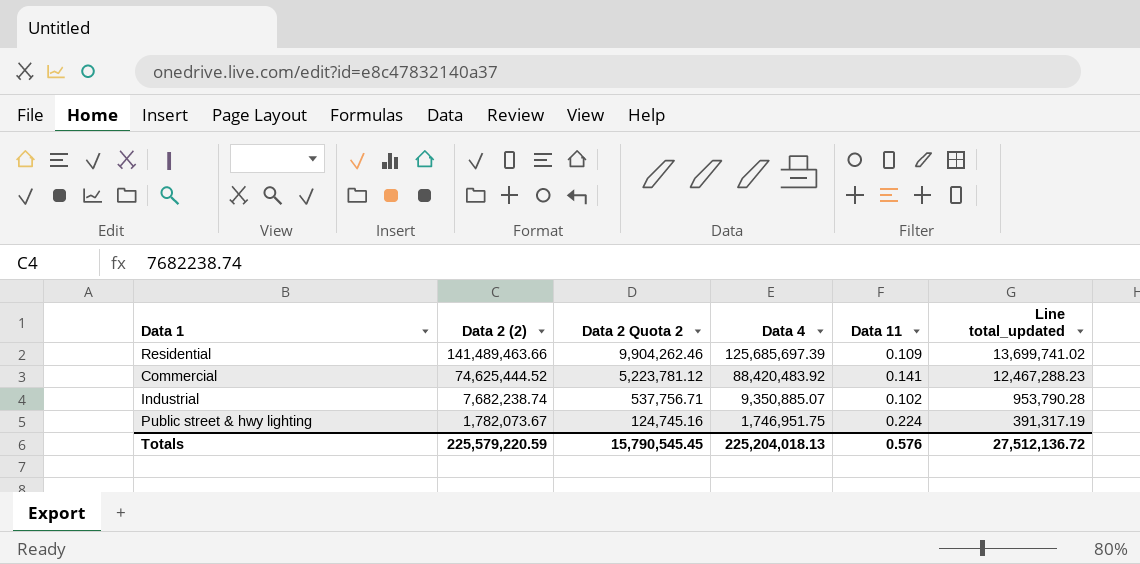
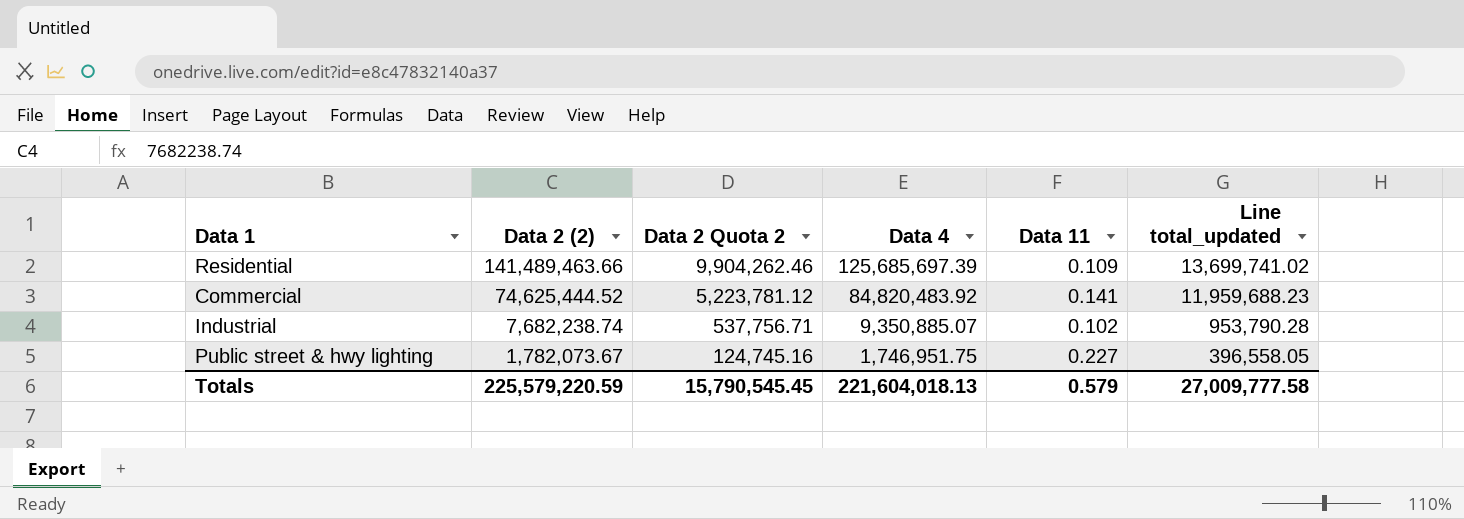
Commercial | Data 4: 88,420,483.92 -> 84,820,483.92
Commercial | Line total_updated: 12,467,288.23 -> 11,959,688.23
Public street & hwy lighting | Data 11: 0.224 -> 0.227
Public street & hwy lighting | Line total_updated: 391,317.19 -> 396,558.05
Totals | Data 4: 225,204,018.13 -> 221,604,018.13
Totals | Data 11: 0.576 -> 0.579
Totals | Line total_updated: 27,512,136.72 -> 27,009,777.58

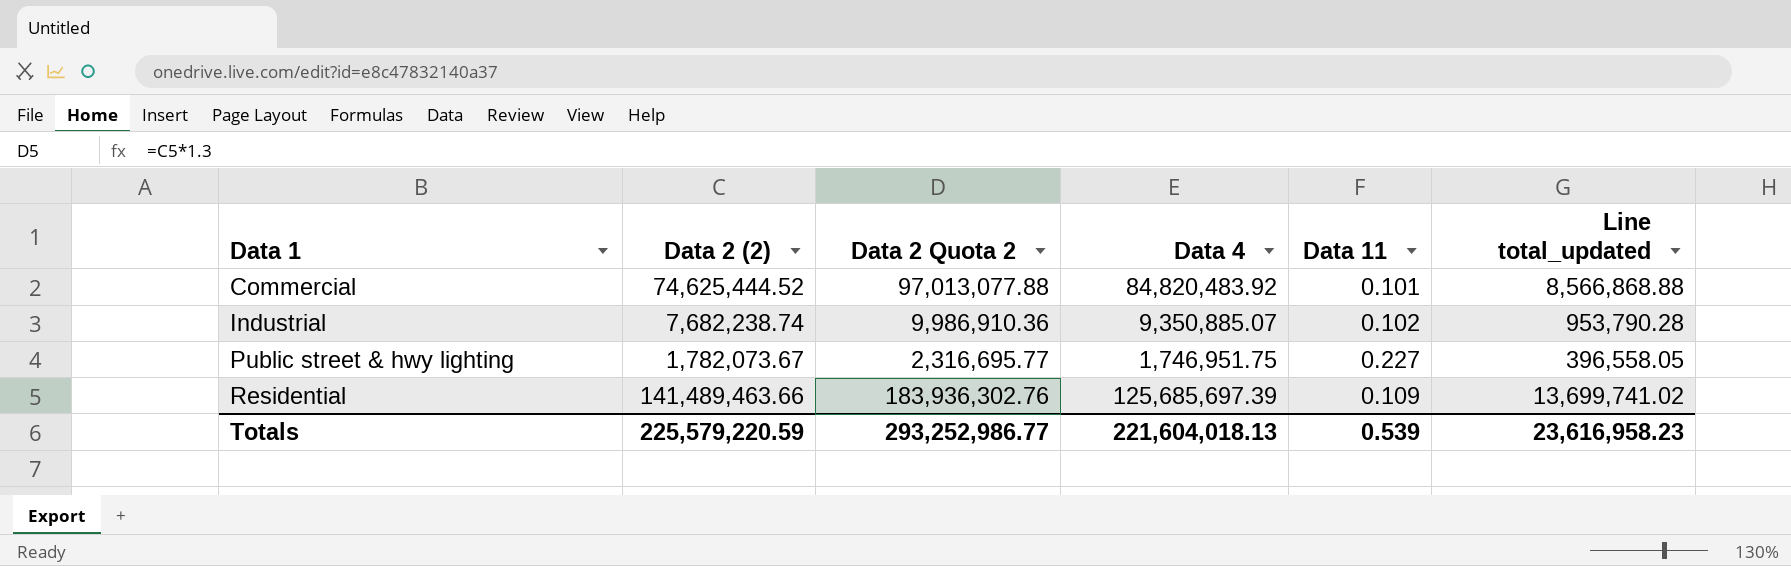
row order: Data 2 (2) descending -> Data 1 ascending
column Data 2 Quota 2 | formula: [Data 2 (2)] * 0.07 -> [Data 2 (2)] * 1.3
Commercial | Data 11: 0.141 -> 0.101
Commercial | Line total_updated: 11,959,688.23 -> 8,566,868.88
Totals | Data 2 Quota 2: 15,790,545.45 -> 293,252,986.77
Totals | Data 11: 0.579 -> 0.539
Totals | Line total_updated: 27,009,777.58 -> 23,616,958.23

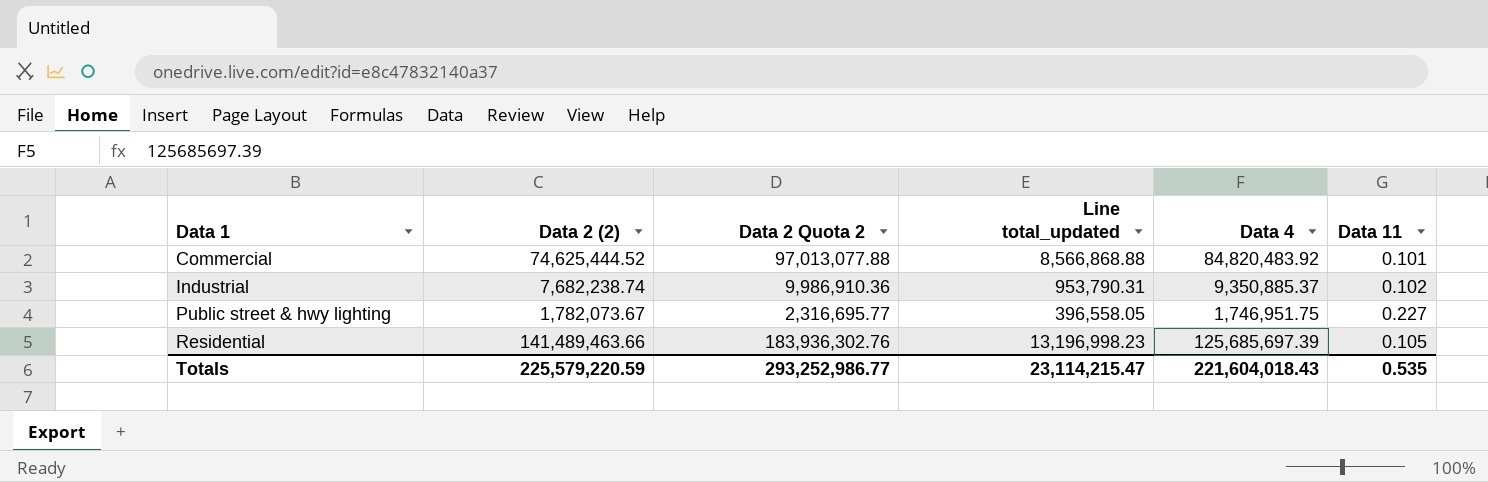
column Line total_updated | position: 6 -> 4
Industrial | Line total_updated: 953,790.28 -> 953,790.31
Industrial | Data 4: 9,350,885.07 -> 9,350,885.37
Residential | Line total_updated: 13,699,741.02 -> 13,196,998.23
Residential | Data 11: 0.109 -> 0.105
Totals | Line total_updated: 23,616,958.23 -> 23,114,215.47
Totals | Data 4: 221,604,018.13 -> 221,604,018.43
Totals | Data 11: 0.539 -> 0.535

